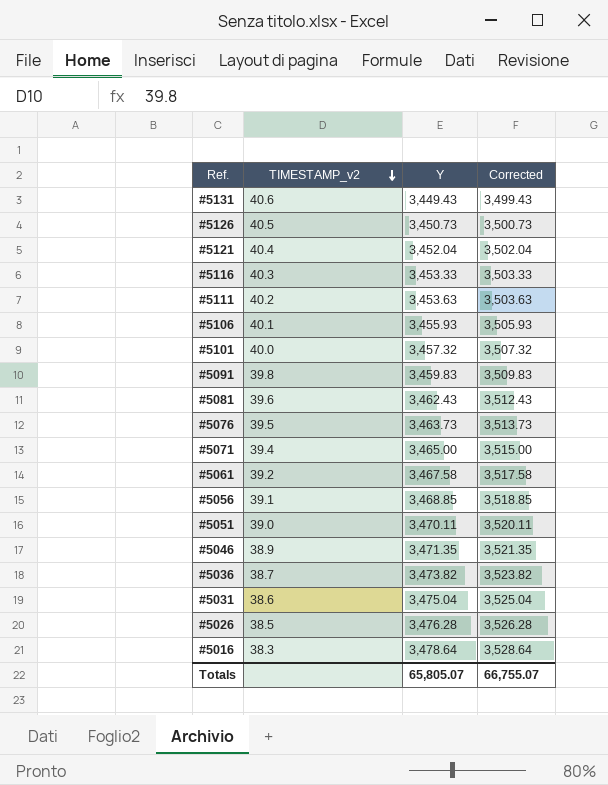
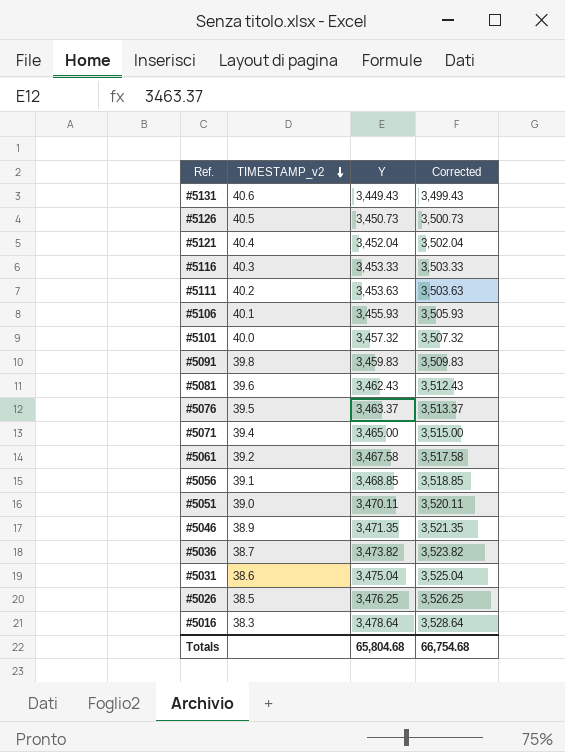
#5076 | Y: 3,463.73 -> 3,463.37
#5076 | Corrected: 3,513.73 -> 3,513.37
#5026 | Y: 3,476.28 -> 3,476.25
#5026 | Corrected: 3,526.28 -> 3,526.25
Totals | Y: 65,805.07 -> 65,804.68
Totals | Corrected: 66,755.07 -> 66,754.68

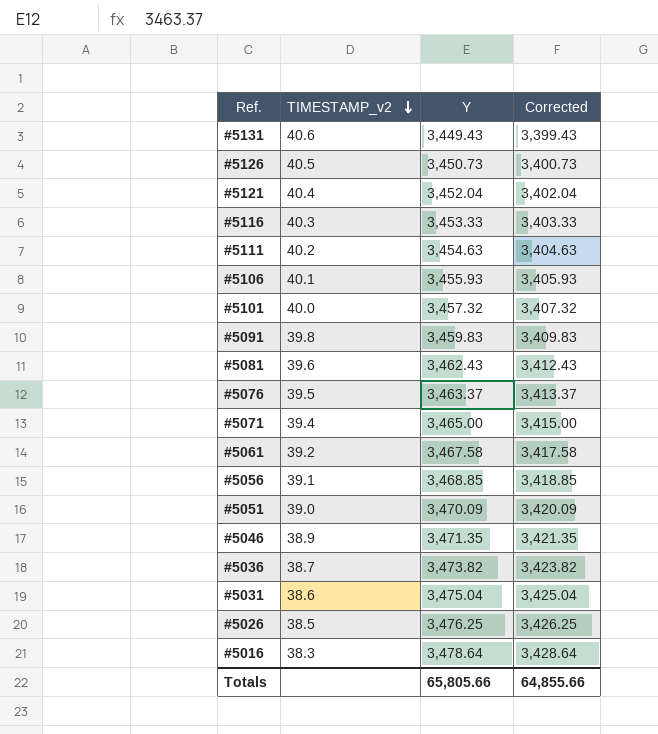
column Corrected | formula: [Y] + 50 -> [Y] - 50
#5111 | Y: 3,453.63 -> 3,454.63
#5051 | Y: 3,470.11 -> 3,470.09
Totals | Y: 65,804.68 -> 65,805.66
Totals | Corrected: 66,754.68 -> 64,855.66

